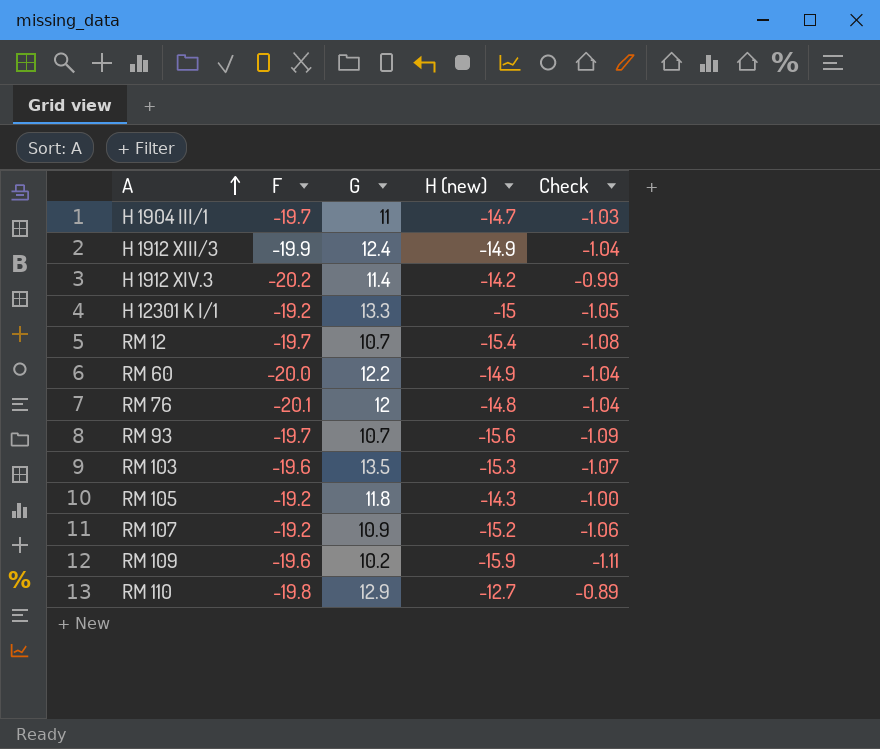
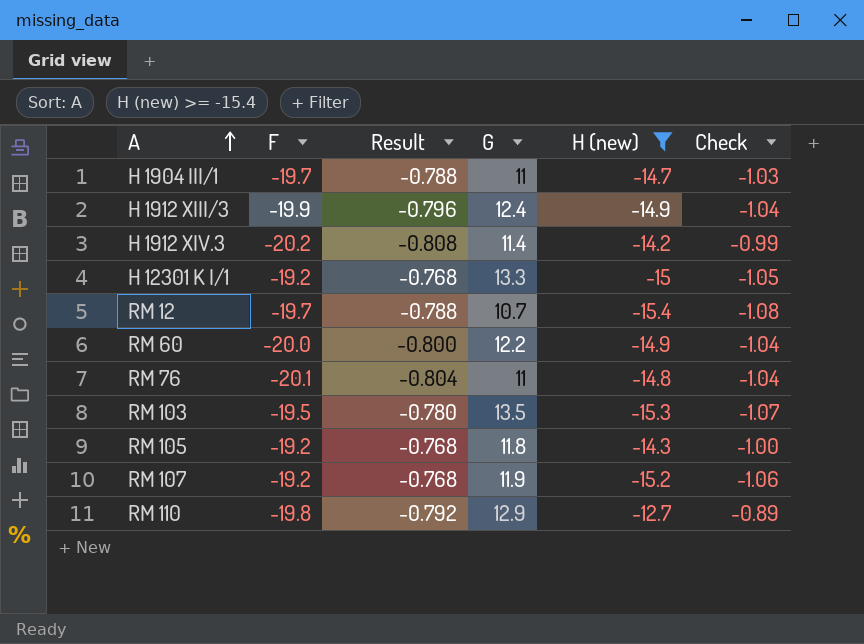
filter: none -> H (new) >= -15.4
column Result | formula: none -> [F] * 0.04
RM 76 | G: 12 -> 11
RM 103 | F: -19.6 -> -19.5
RM 107 | G: 10.9 -> 11.9

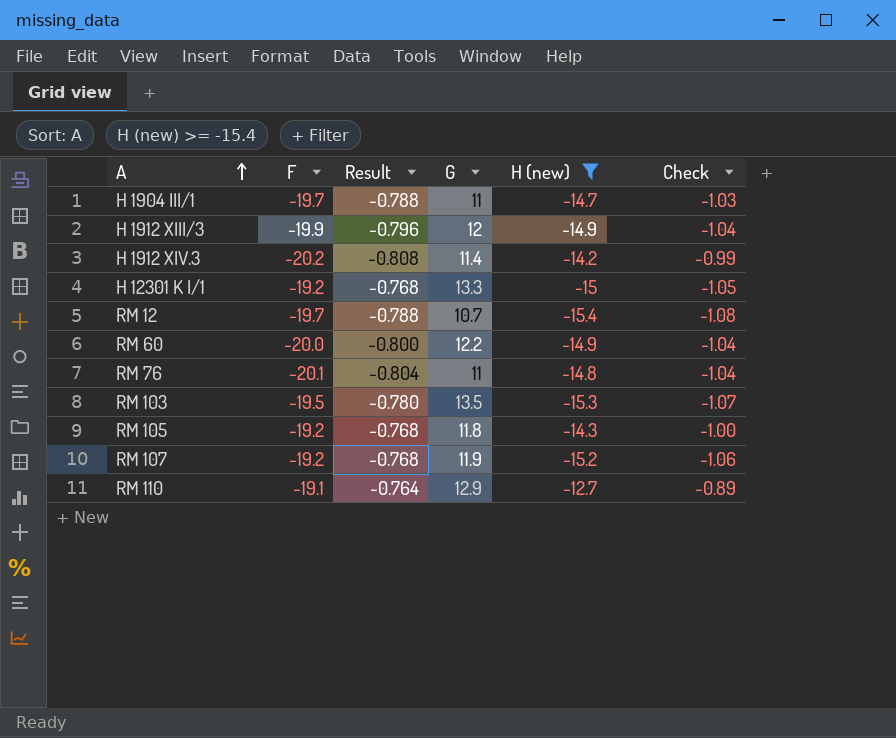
H 1912 XIII/3 | G: 12.4 -> 12
RM 110 | F: -19.8 -> -19.1
RM 110 | Result: -0.792 -> -0.764

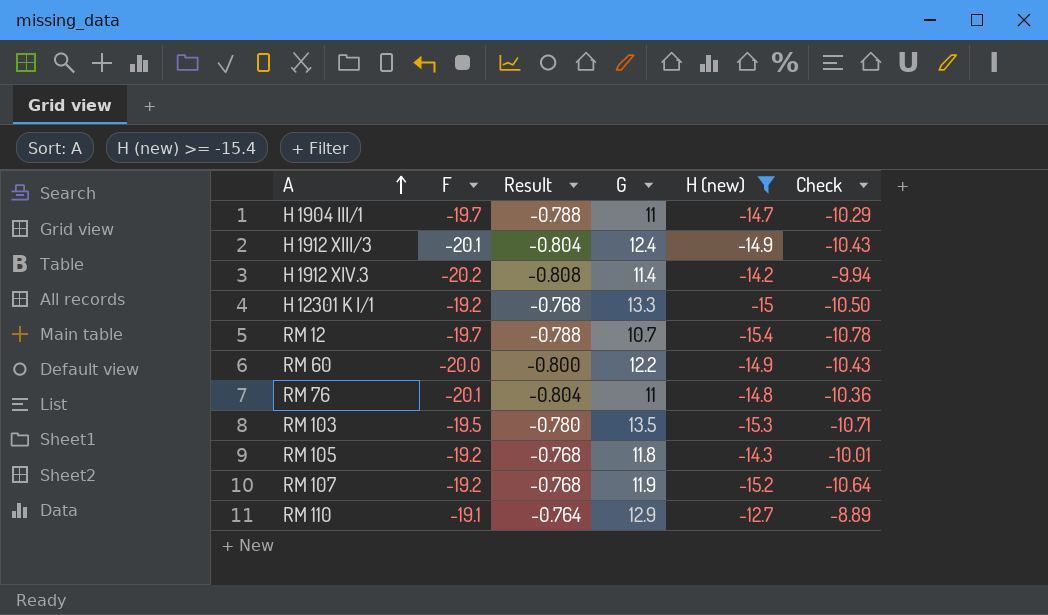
column Check | formula: [H (new)] * 0.07 -> [H (new)] * 0.7
H 1912 XIII/3 | F: -19.9 -> -20.1
H 1912 XIII/3 | Result: -0.796 -> -0.804
H 1912 XIII/3 | G: 12 -> 12.4

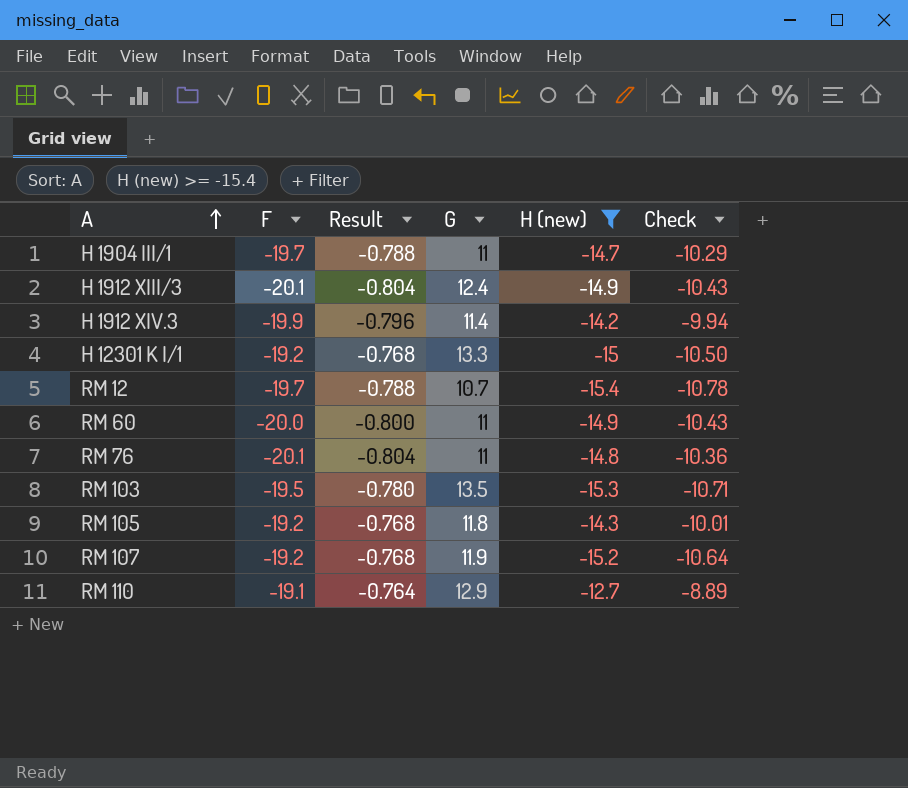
H 1912 XIV.3 | F: -20.2 -> -19.9
H 1912 XIV.3 | Result: -0.808 -> -0.796
RM 60 | G: 12.2 -> 11

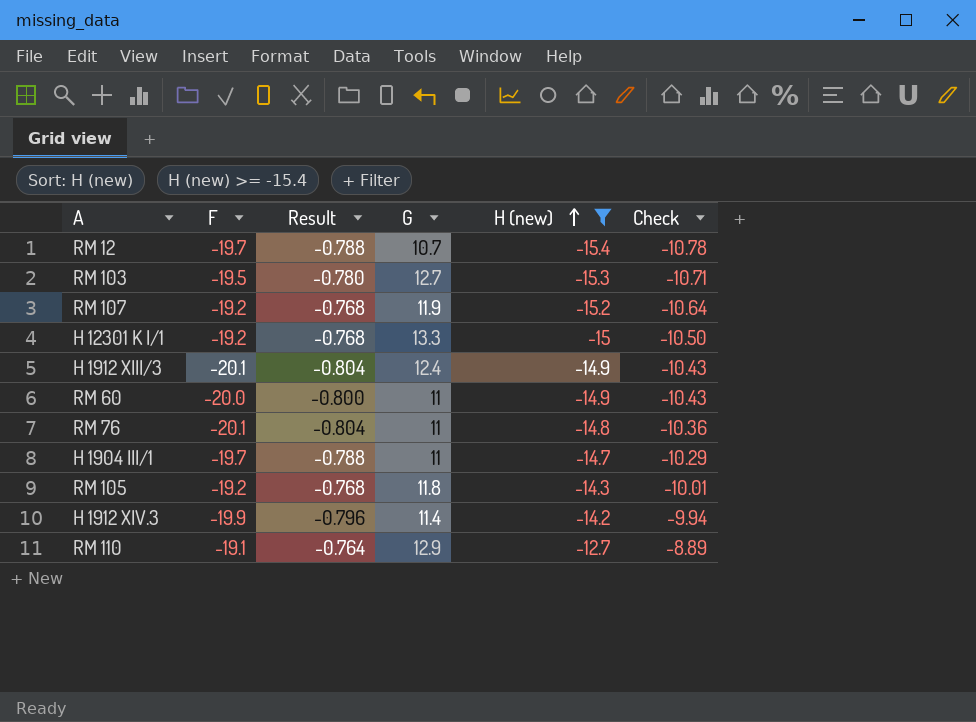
row order: A ascending -> H (new) ascending
RM 103 | G: 13.5 -> 12.7

